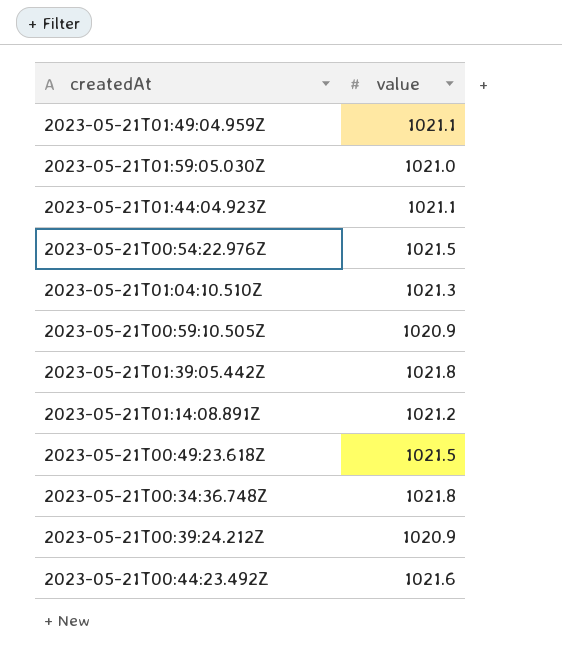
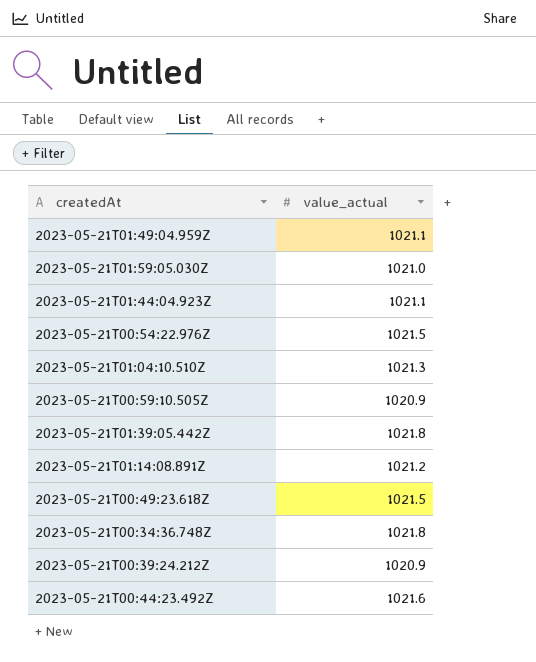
column name: value -> value_actual

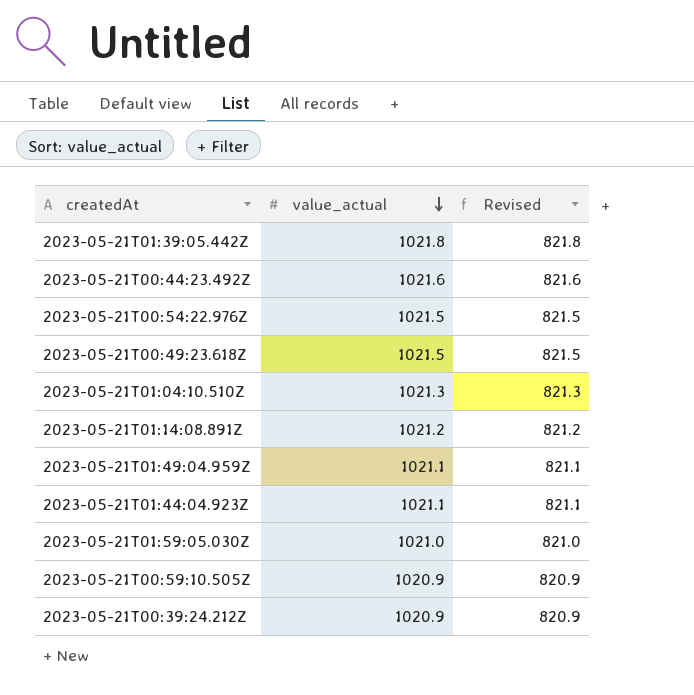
row order: none -> value_actual descending
column Revised | formula: none -> [value_actual] - 200
row 2023-05-21T00:34:36.748Z: 1021.8 -> none

